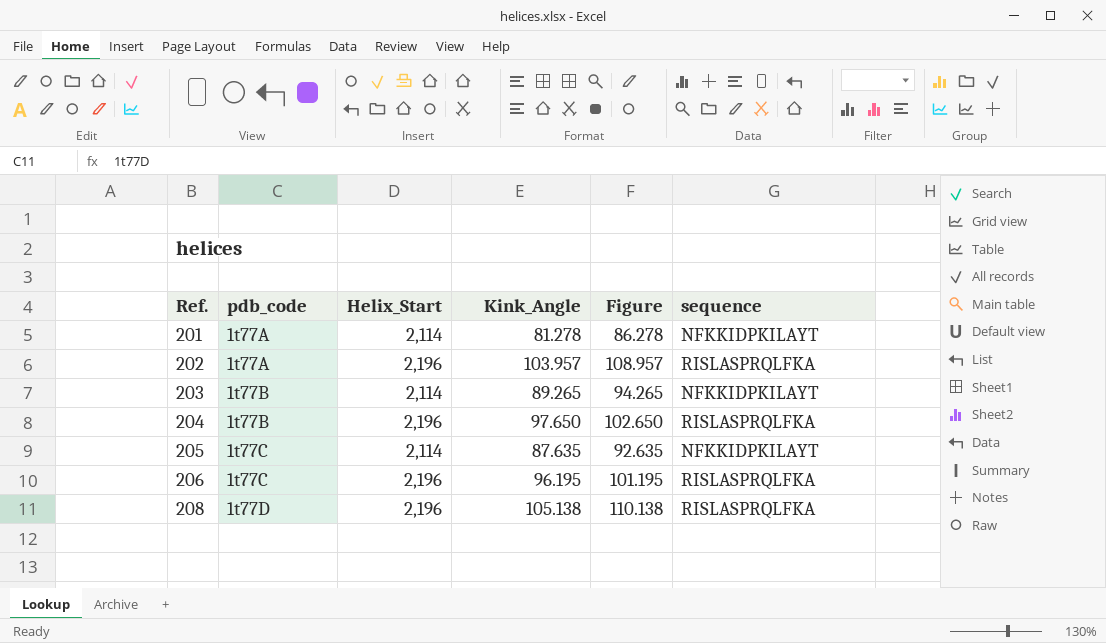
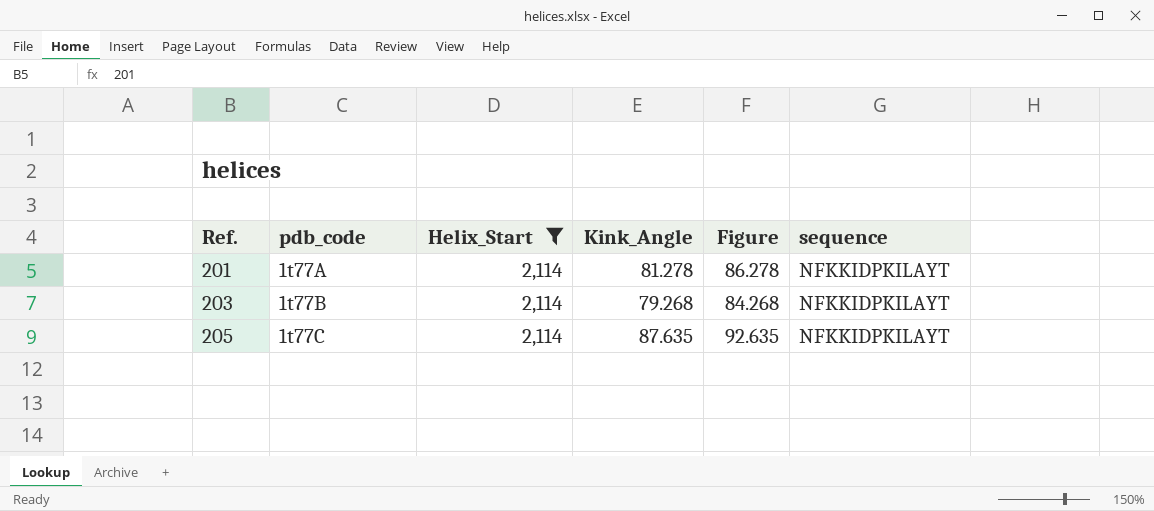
filter: none -> Helix_Start = 2,114
203 | Kink_Angle: 89.265 -> 79.268
203 | Figure: 94.265 -> 84.268

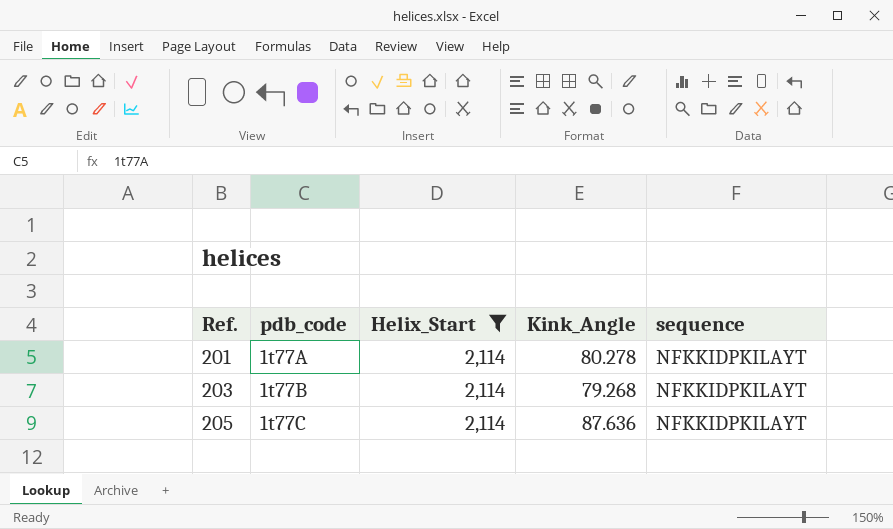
column Figure | formula: [Kink_Angle] + 5 -> none
201 | Kink_Angle: 81.278 -> 80.278
205 | Kink_Angle: 87.635 -> 87.636

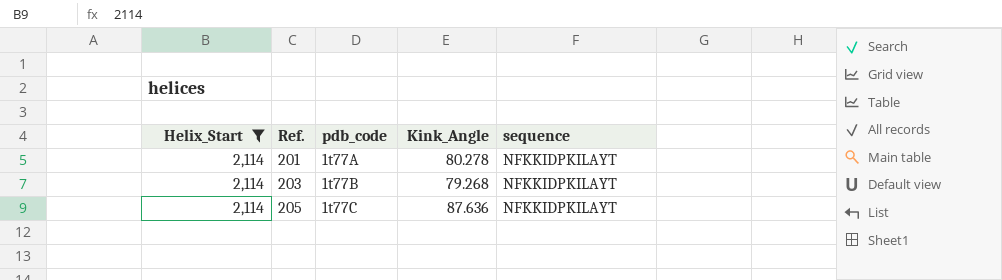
column Helix_Start | position: 3 -> 1

